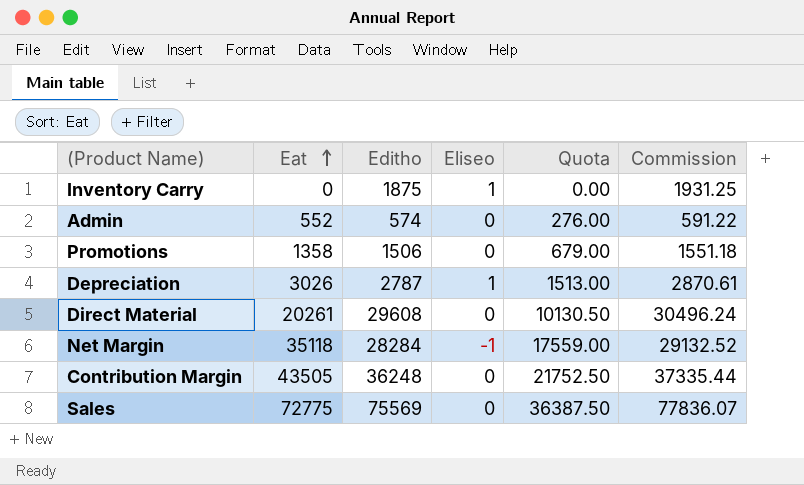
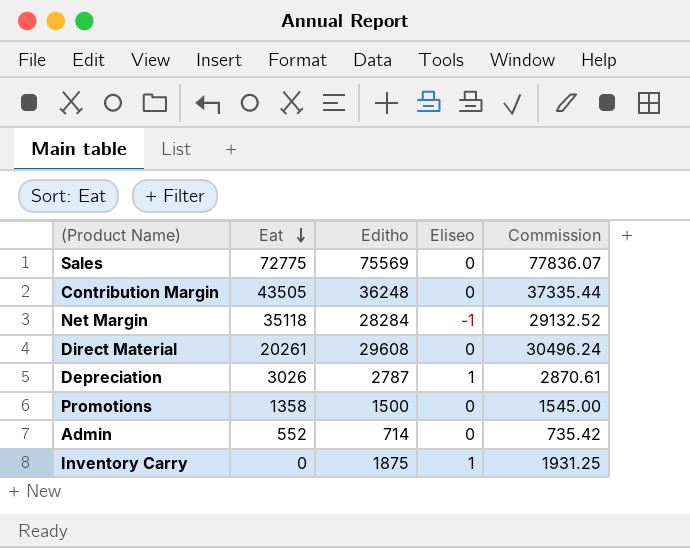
row order: Eat ascending -> Eat descending
column Quota | formula: [Eat] * 0.5 -> none
Promotions | Editho: 1506 -> 1500
Promotions | Commission: 1551.18 -> 1545.00
Admin | Editho: 574 -> 714
Admin | Commission: 591.22 -> 735.42

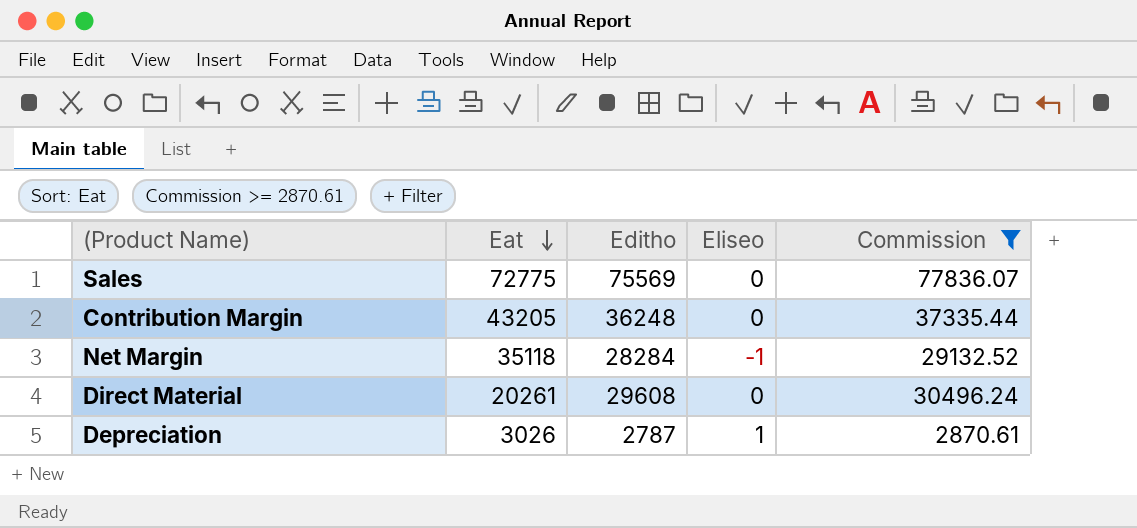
filter: none -> Commission >= 2870.61
Contribution Margin | Eat: 43505 -> 43205

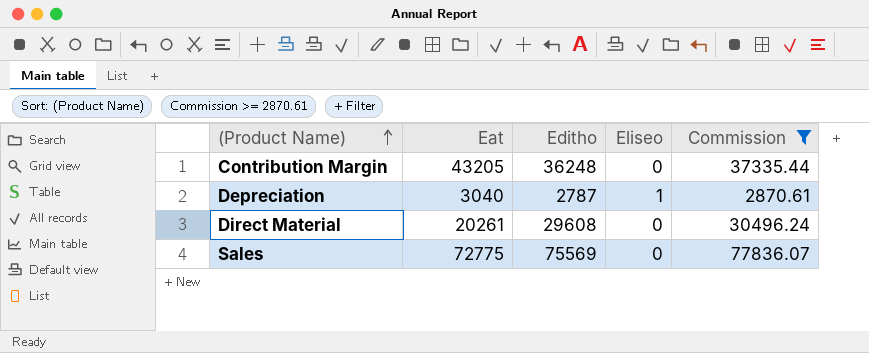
row order: Eat descending -> (Product Name) ascending
row Net Margin: 35118 | 28284 | -1 | 29132.52 -> none
Depreciation | Eat: 3026 -> 3040

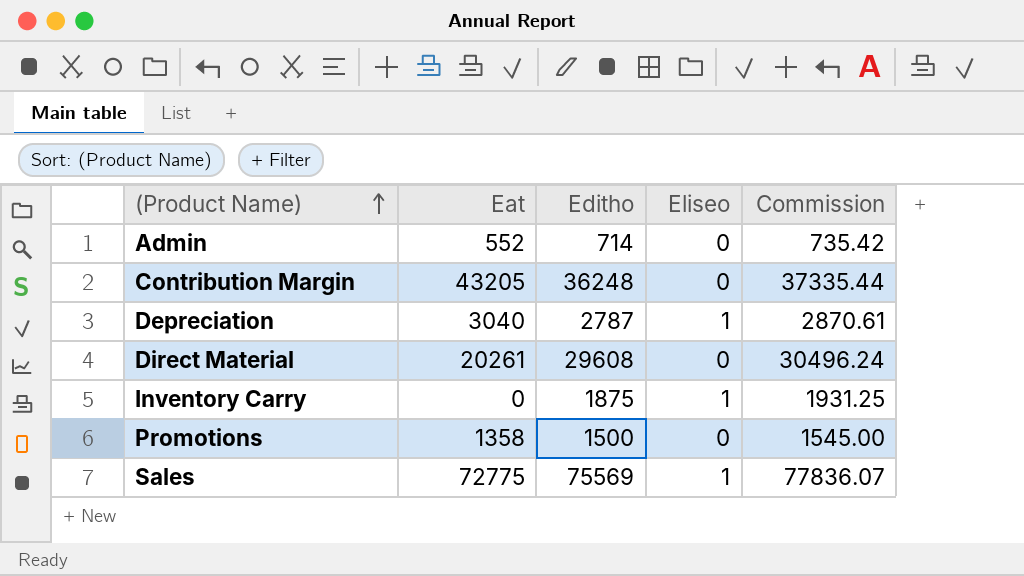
filter: Commission >= 2870.61 -> none
Sales | Eliseo: 0 -> 1

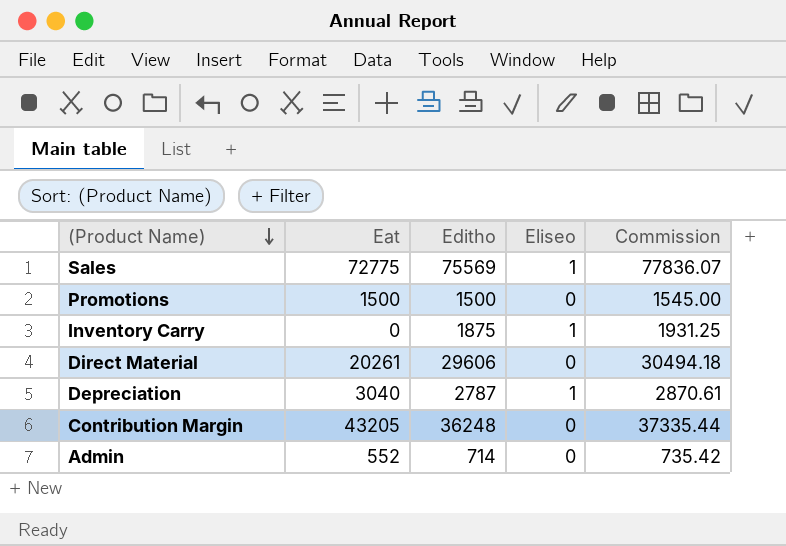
row order: (Product Name) ascending -> (Product Name) descending
Promotions | Eat: 1358 -> 1500
Direct Material | Editho: 29608 -> 29606
Direct Material | Commission: 30496.24 -> 30494.18

